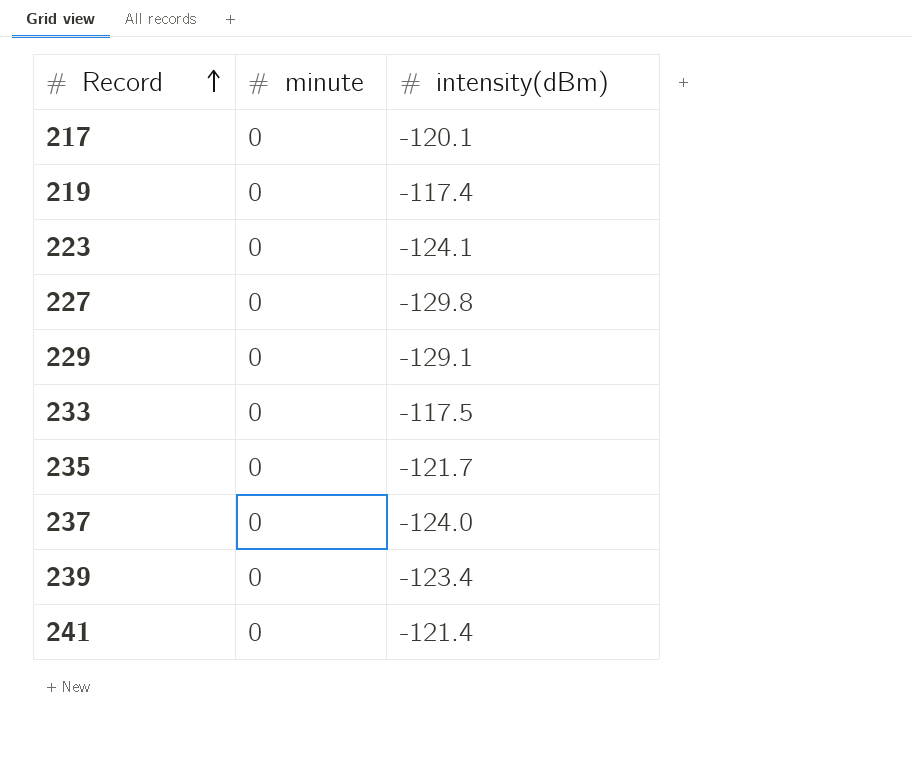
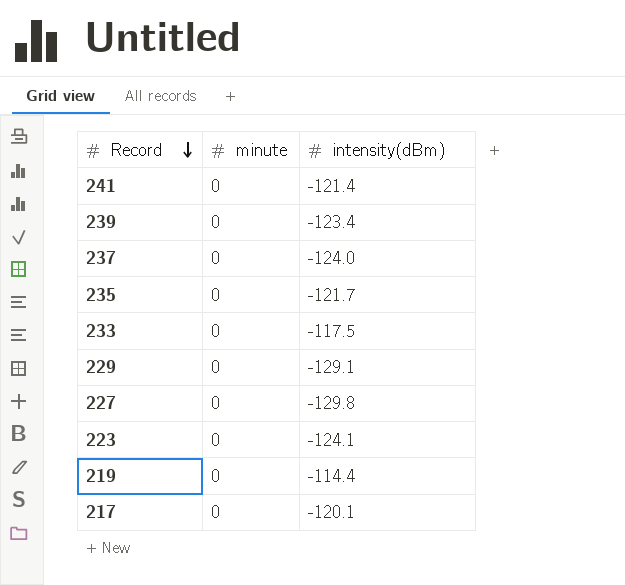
row order: Record ascending -> Record descending
219 | intensity(dBm): -117.4 -> -114.4

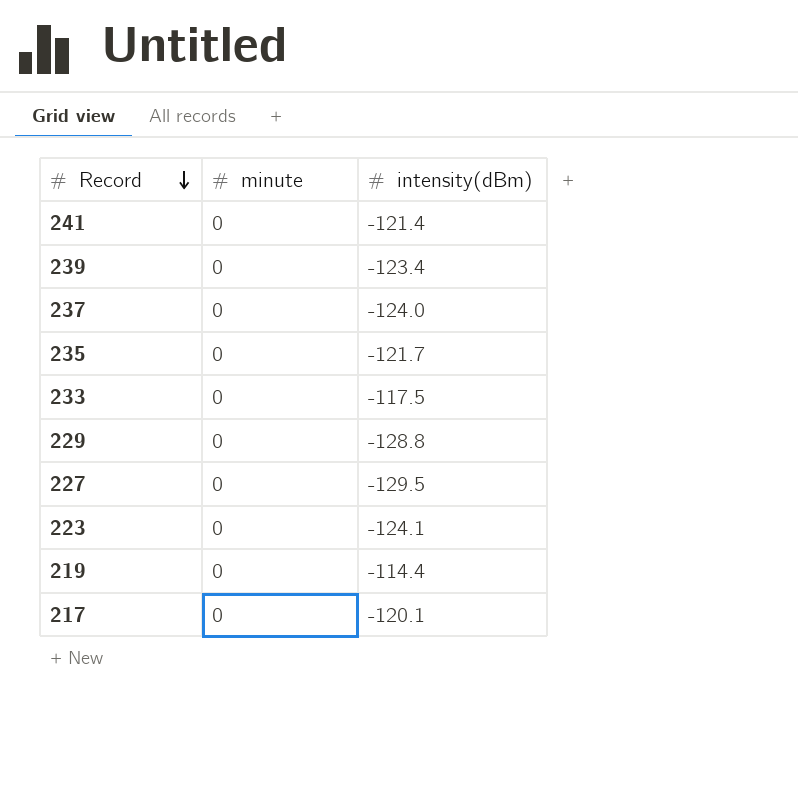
229 | intensity(dBm): -129.1 -> -128.8
227 | intensity(dBm): -129.8 -> -129.5

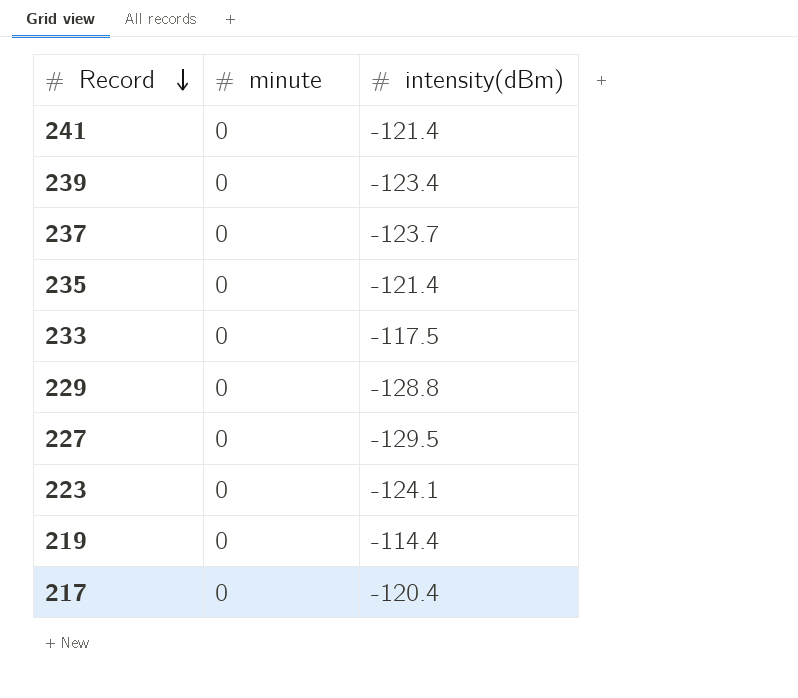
237 | intensity(dBm): -124.0 -> -123.7
235 | intensity(dBm): -121.7 -> -121.4
217 | intensity(dBm): -120.1 -> -120.4

